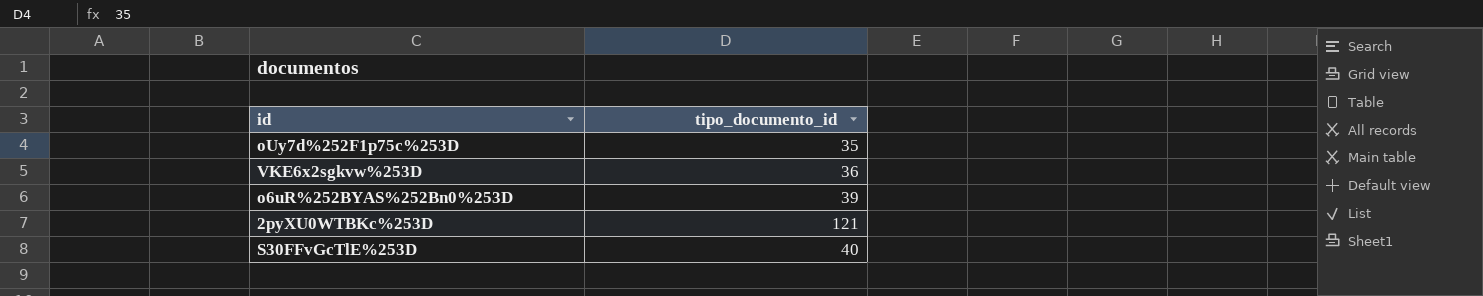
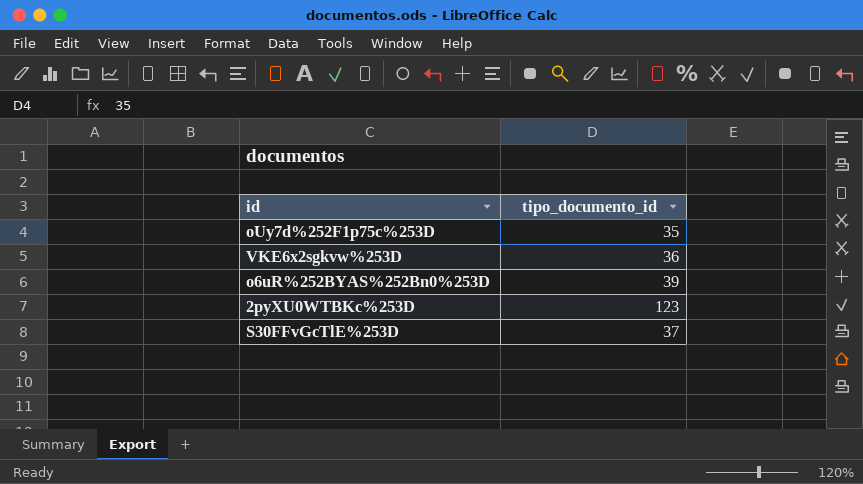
2pyXU0WTBKc%253D | tipo_documento_id: 121 -> 123
S30FFvGcTlE%253D | tipo_documento_id: 40 -> 37

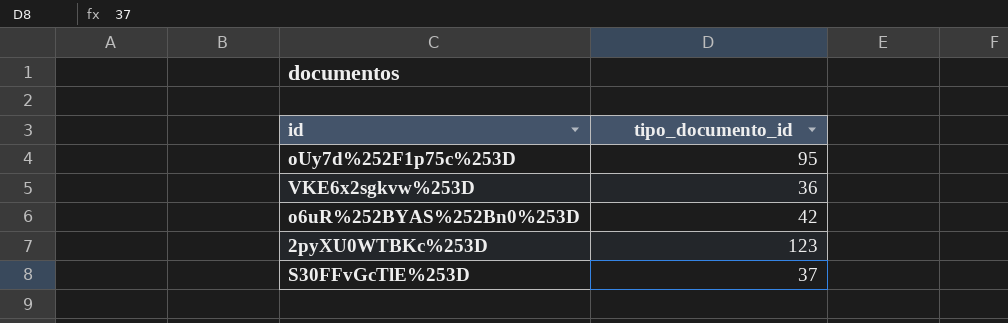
oUy7d%252F1p75c%253D | tipo_documento_id: 35 -> 95
o6uR%252BYAS%252Bn0%253D | tipo_documento_id: 39 -> 42

